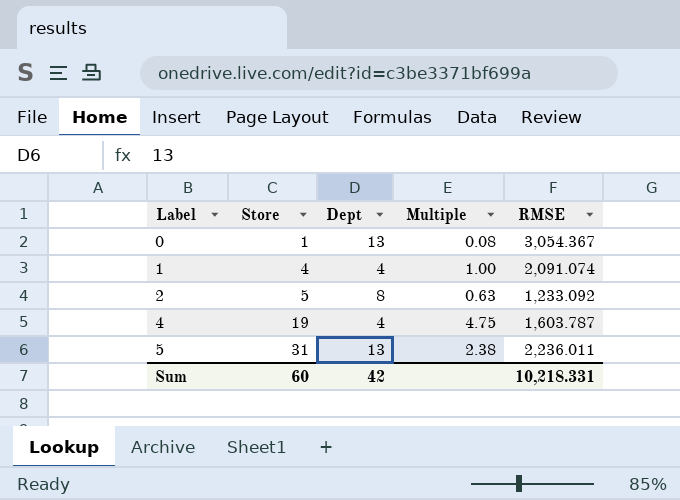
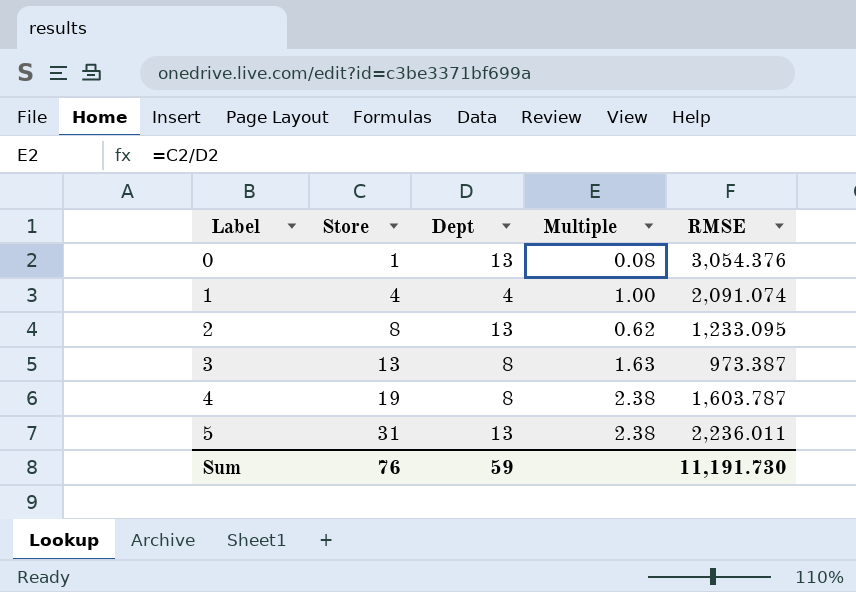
0 | RMSE: 3,054.367 -> 3,054.376
2 | Store: 5 -> 8
2 | Dept: 8 -> 13
2 | Multiple: 0.63 -> 0.62
2 | RMSE: 1,233.092 -> 1,233.095
row 3: none -> 13 | 8 | 1.63 | 973.387
4 | Dept: 4 -> 8
4 | Multiple: 4.75 -> 2.38
Sum | Store: 60 -> 76
Sum | Dept: 42 -> 59
Sum | RMSE: 10,218.331 -> 11,191.730

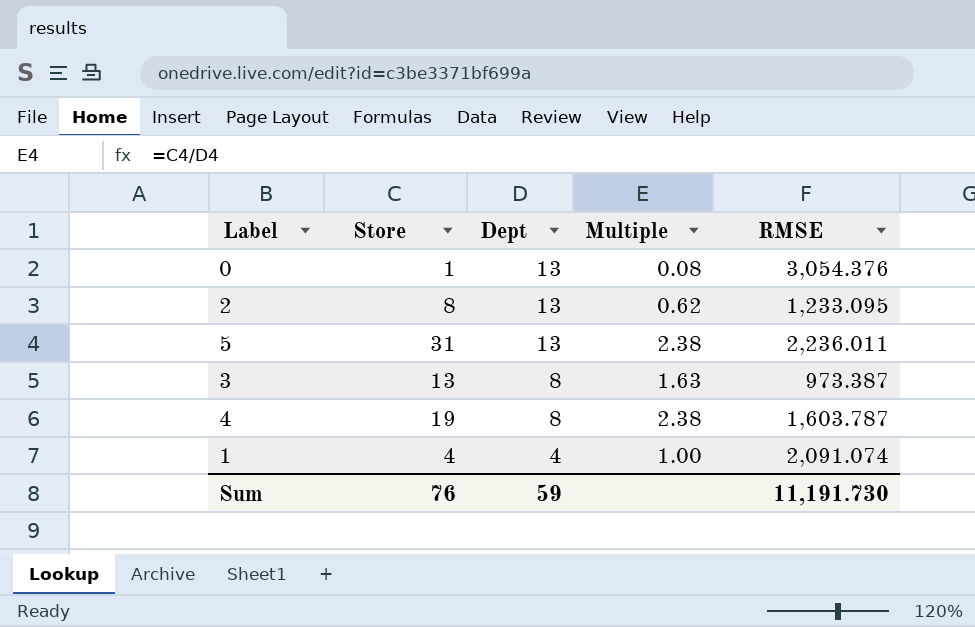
row order: Label ascending -> Dept descending

